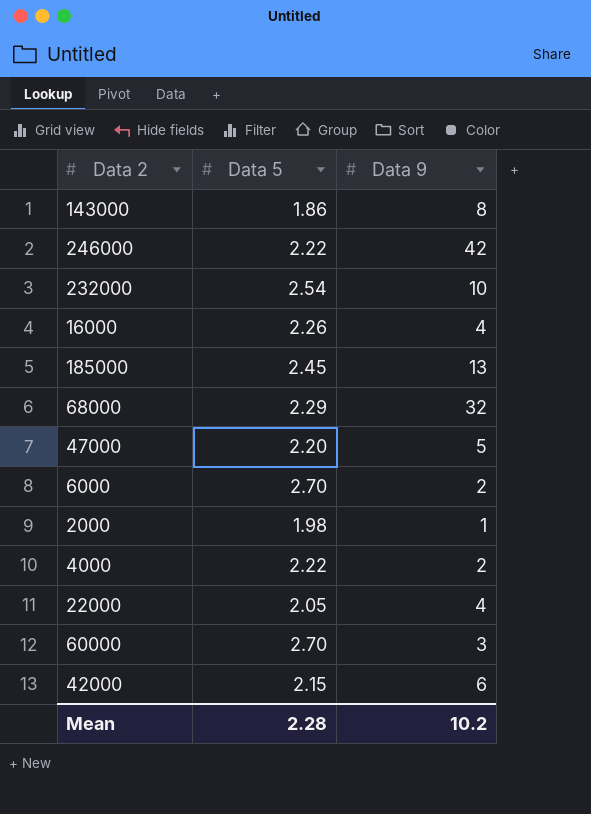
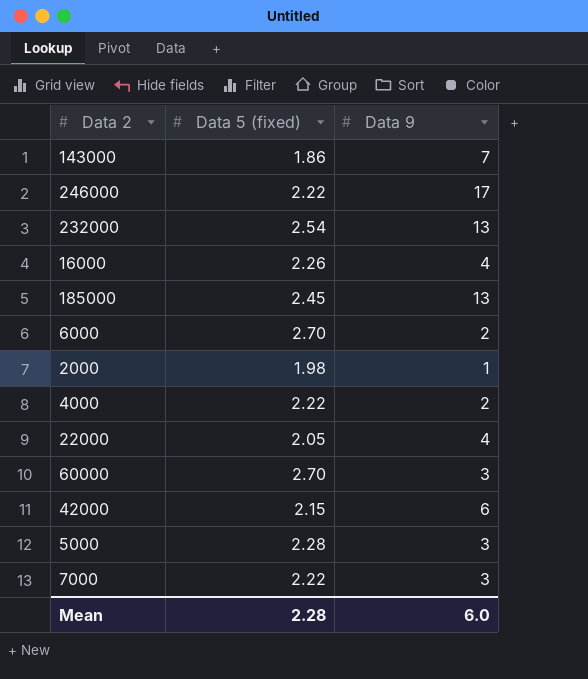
column name: Data 5 -> Data 5 (fixed)
row 68000: 2.29 | 32 -> none
row 47000: 2.20 | 5 -> none
143000 | Data 9: 8 -> 7
246000 | Data 9: 42 -> 17
232000 | Data 9: 10 -> 13
row 5000: none -> 2.28 | 3
row 7000: none -> 2.22 | 3
Mean | Data 9: 10.2 -> 6.0

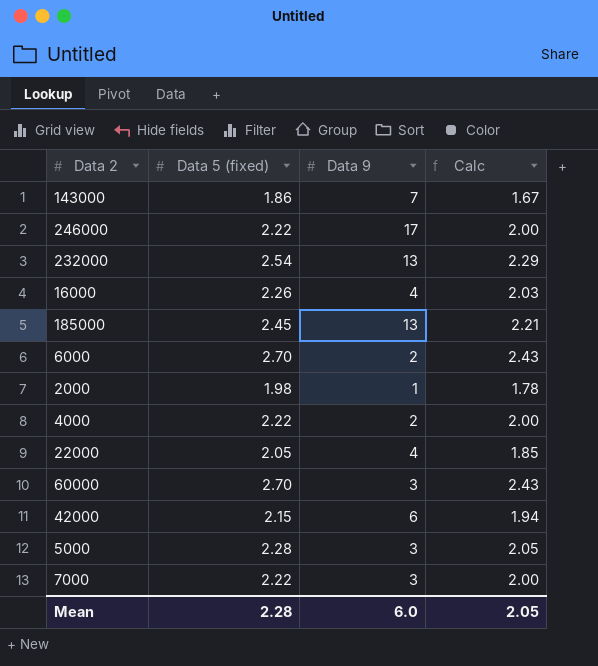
column Calc | formula: none -> [Data 5 (fixed)] * 0.9

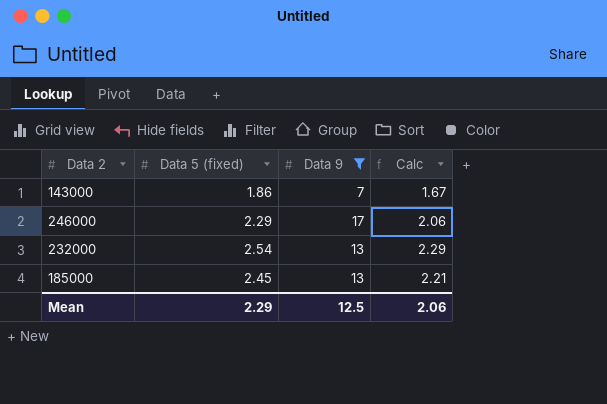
filter: none -> Data 9 >= 7
246000 | Data 5 (fixed): 2.22 -> 2.29
246000 | Calc: 2.00 -> 2.06
Mean | Data 5 (fixed): 2.28 -> 2.29
Mean | Data 9: 6.0 -> 12.5
Mean | Calc: 2.05 -> 2.06

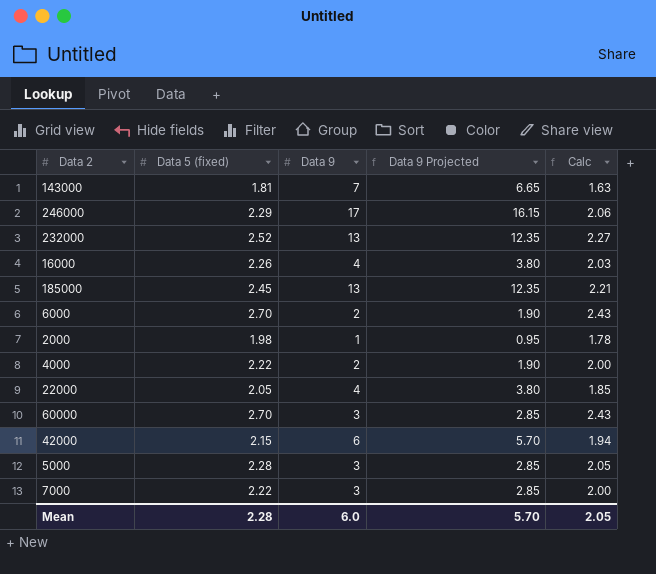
filter: Data 9 >= 7 -> none
column Data 9 Projected | formula: none -> [Data 9] * 0.95
143000 | Data 5 (fixed): 1.86 -> 1.81
143000 | Calc: 1.67 -> 1.63
232000 | Data 5 (fixed): 2.54 -> 2.52
232000 | Calc: 2.29 -> 2.27
Mean | Data 5 (fixed): 2.29 -> 2.28
Mean | Data 9: 12.5 -> 6.0
Mean | Calc: 2.06 -> 2.05

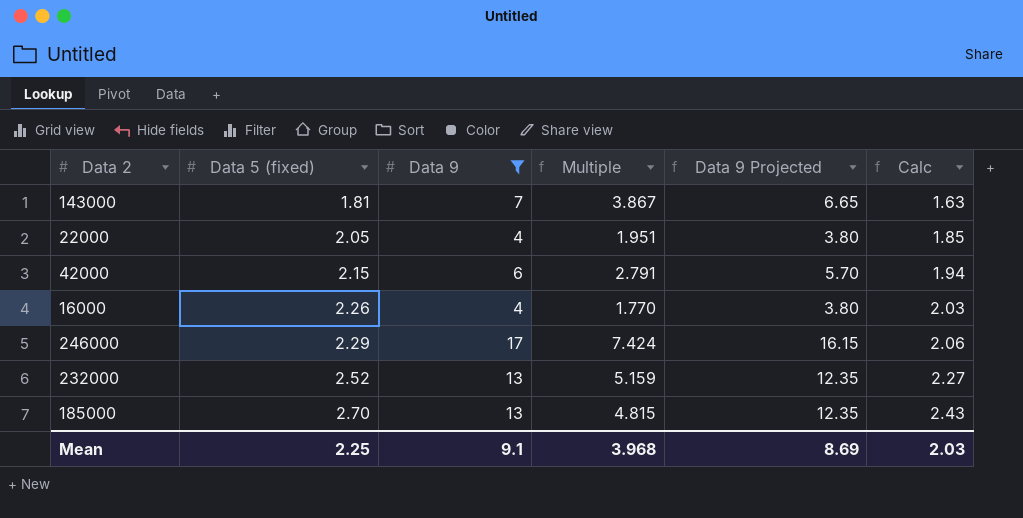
filter: none -> Data 9 >= 4
row order: none -> Data 5 (fixed) ascending
column Multiple | formula: none -> [Data 9] / [Data 5 (fixed)]
185000 | Data 5 (fixed): 2.45 -> 2.70
185000 | Calc: 2.21 -> 2.43
Mean | Data 5 (fixed): 2.28 -> 2.25
Mean | Data 9: 6.0 -> 9.1
Mean | Data 9 Projected: 5.70 -> 8.69
Mean | Calc: 2.05 -> 2.03

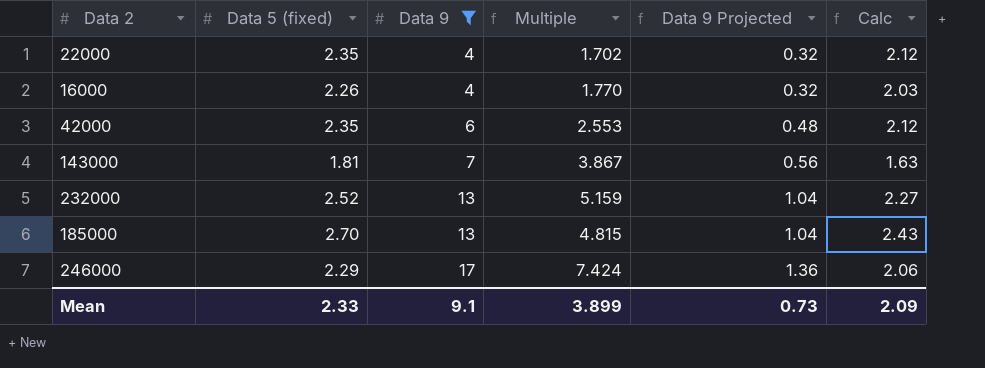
row order: Data 5 (fixed) ascending -> Data 9 ascending
column Data 9 Projected | formula: [Data 9] * 0.95 -> [Data 9] * 0.08
22000 | Data 5 (fixed): 2.05 -> 2.35
22000 | Multiple: 1.951 -> 1.702
22000 | Calc: 1.85 -> 2.12
42000 | Data 5 (fixed): 2.15 -> 2.35
42000 | Multiple: 2.791 -> 2.553
42000 | Calc: 1.94 -> 2.12
Mean | Data 5 (fixed): 2.25 -> 2.33
Mean | Multiple: 3.968 -> 3.899
Mean | Data 9 Projected: 8.69 -> 0.73
Mean | Calc: 2.03 -> 2.09

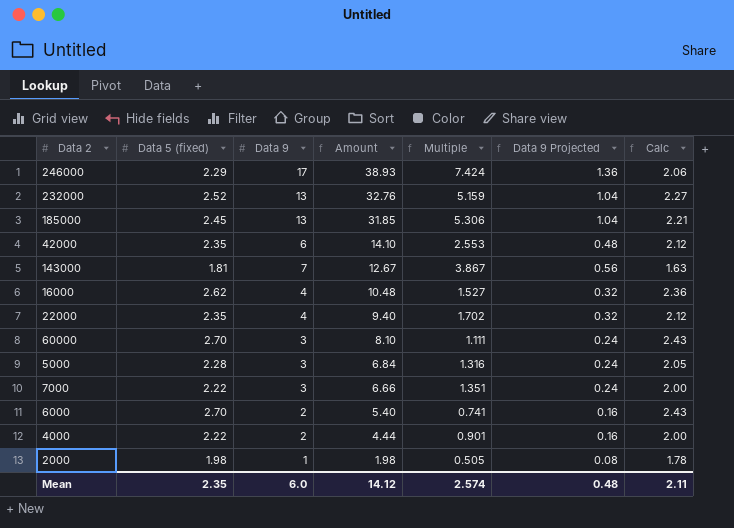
filter: Data 9 >= 4 -> none
row order: Data 9 ascending -> Amount descending
column Amount | formula: none -> [Data 5 (fixed)] * [Data 9]
185000 | Data 5 (fixed): 2.70 -> 2.45
185000 | Multiple: 4.815 -> 5.306
185000 | Calc: 2.43 -> 2.21
16000 | Data 5 (fixed): 2.26 -> 2.62
16000 | Multiple: 1.770 -> 1.527
16000 | Calc: 2.03 -> 2.36
Mean | Data 5 (fixed): 2.33 -> 2.35
Mean | Data 9: 9.1 -> 6.0
Mean | Multiple: 3.899 -> 2.574
Mean | Data 9 Projected: 0.73 -> 0.48
Mean | Calc: 2.09 -> 2.11

